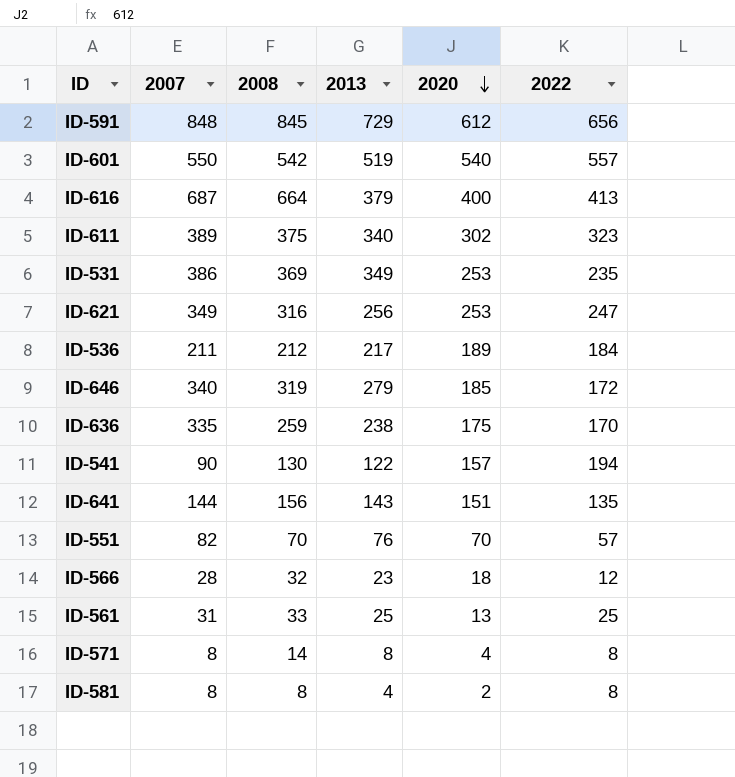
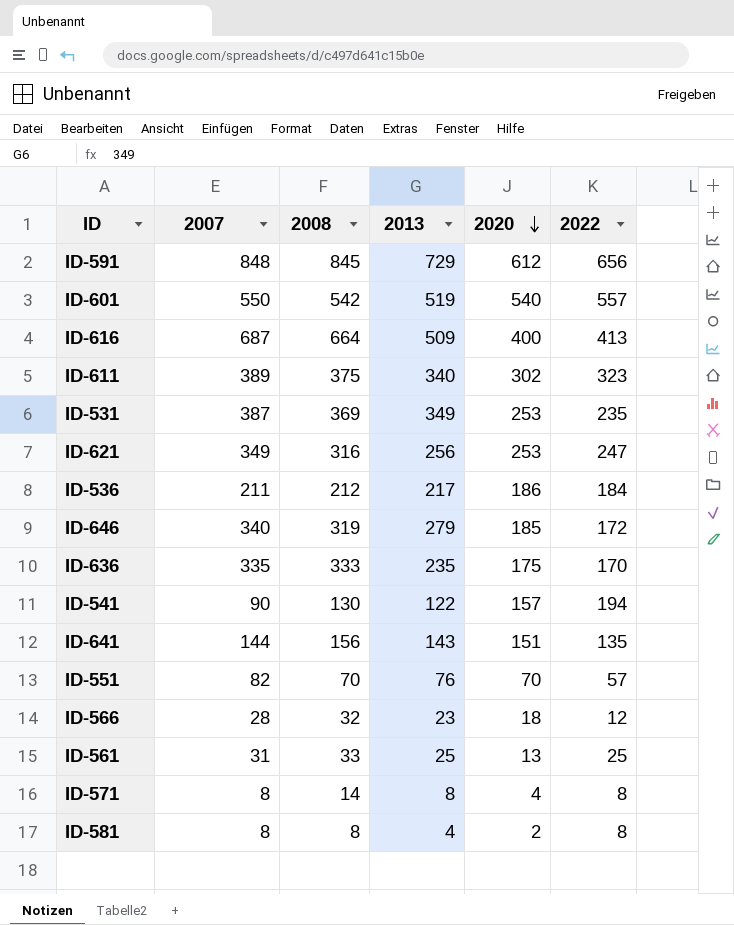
ID-616 | 2013: 379 -> 509
ID-531 | 2007: 386 -> 387
ID-536 | 2020: 189 -> 186
ID-636 | 2008: 259 -> 333
ID-636 | 2013: 238 -> 235

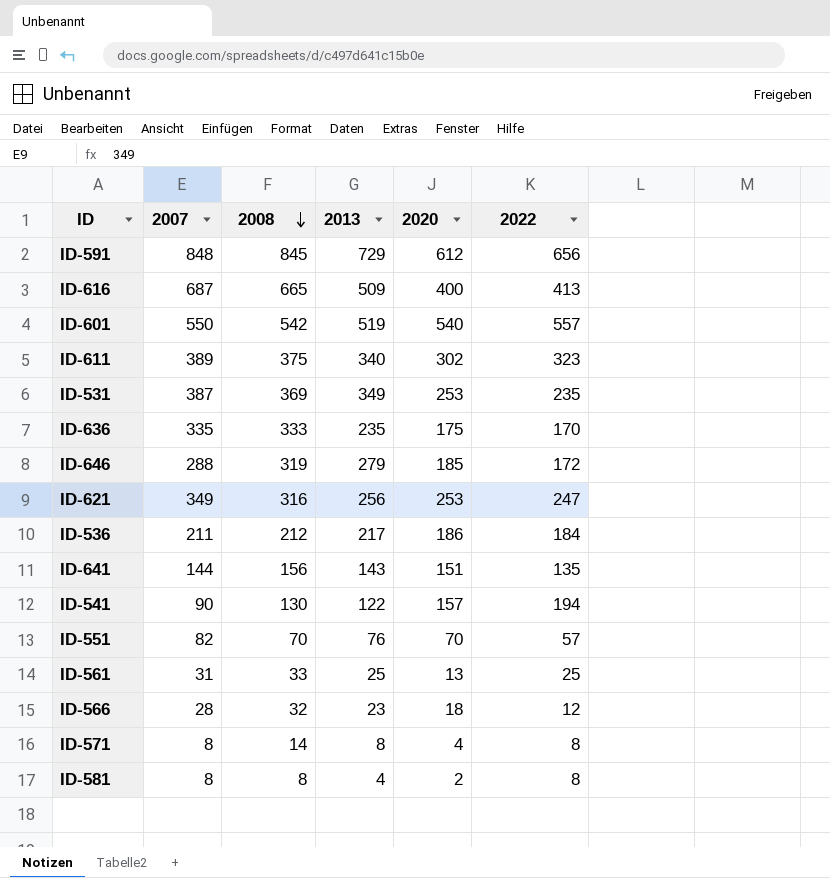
row order: 2020 descending -> 2008 descending
ID-616 | 2008: 664 -> 665
ID-646 | 2007: 340 -> 288

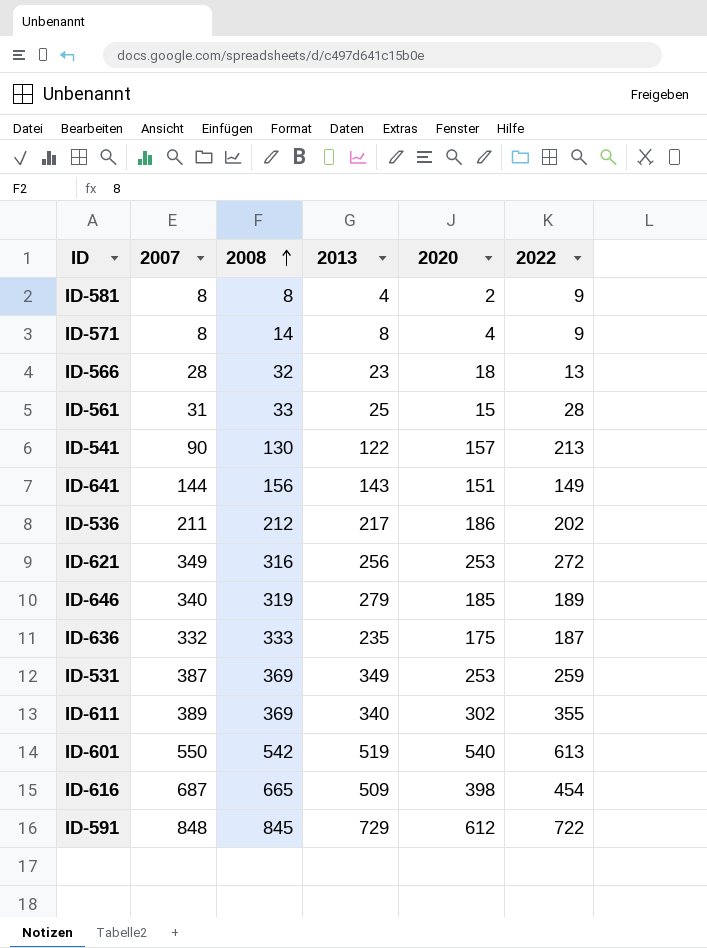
row order: 2008 descending -> 2008 ascending
row ID-551: 82 | 70 | 76 | 70 | 57 -> none
ID-581 | 2022: 8 -> 9
ID-571 | 2022: 8 -> 9
ID-566 | 2022: 12 -> 13
ID-561 | 2020: 13 -> 15
ID-561 | 2022: 25 -> 28
ID-541 | 2022: 194 -> 213
ID-641 | 2022: 135 -> 149
ID-536 | 2022: 184 -> 202
ID-621 | 2022: 247 -> 272
ID-646 | 2007: 288 -> 340
ID-646 | 2022: 172 -> 189
ID-636 | 2007: 335 -> 332
ID-636 | 2022: 170 -> 187
ID-531 | 2022: 235 -> 259
ID-611 | 2008: 375 -> 369
ID-611 | 2022: 323 -> 355
ID-601 | 2022: 557 -> 613
ID-616 | 2020: 400 -> 398
ID-616 | 2022: 413 -> 454
ID-591 | 2022: 656 -> 722

